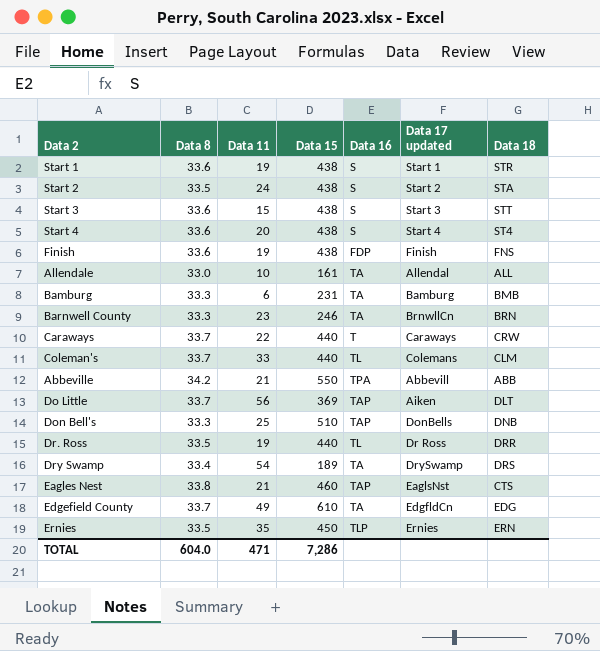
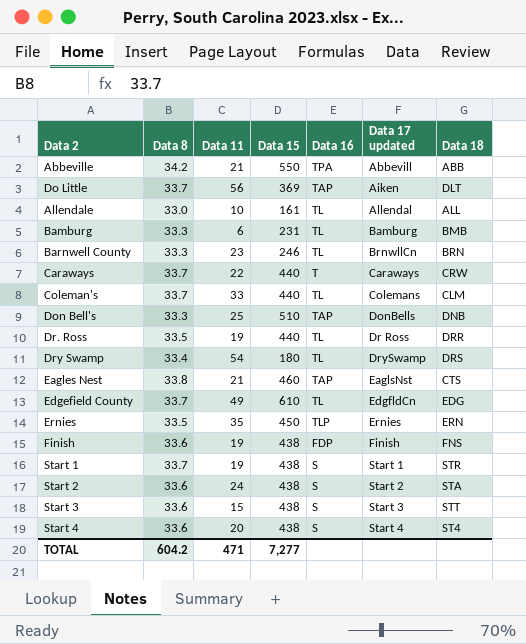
row order: none -> Data 17 updated ascending
Allendale | Data 16: TA -> TL
Bamburg | Data 16: TA -> TL
Barnwell County | Data 16: TA -> TL
Dry Swamp | Data 15: 189 -> 180
Dry Swamp | Data 16: TA -> TL
Edgefield County | Data 16: TA -> TL
Start 1 | Data 8: 33.6 -> 33.7
Start 2 | Data 8: 33.5 -> 33.6
TOTAL | Data 8: 604.0 -> 604.2
TOTAL | Data 15: 7,286 -> 7,277

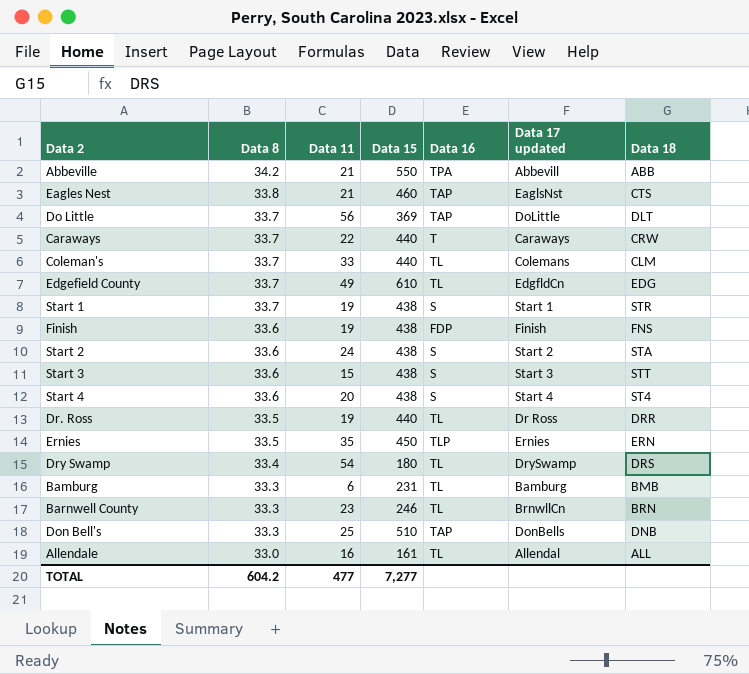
row order: Data 17 updated ascending -> Data 8 descending
Do Little | Data 17 updated: Aiken -> DoLittle
Allendale | Data 11: 10 -> 16
TOTAL | Data 11: 471 -> 477

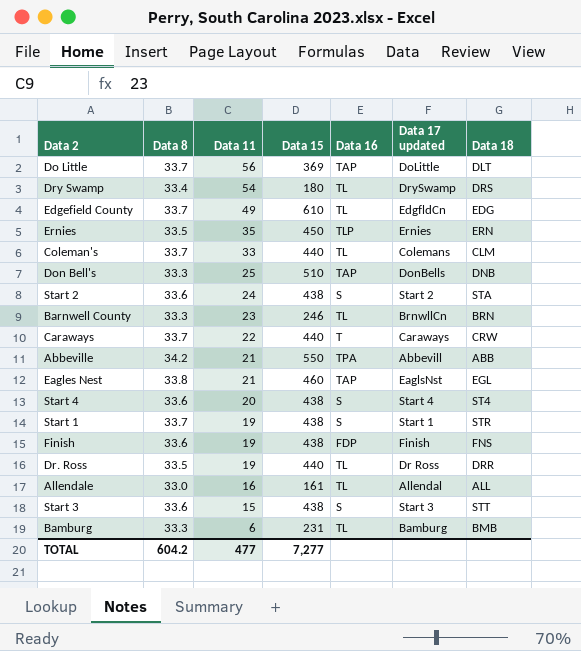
row order: Data 8 descending -> Data 11 descending
Eagles Nest | Data 18: CTS -> EGL

